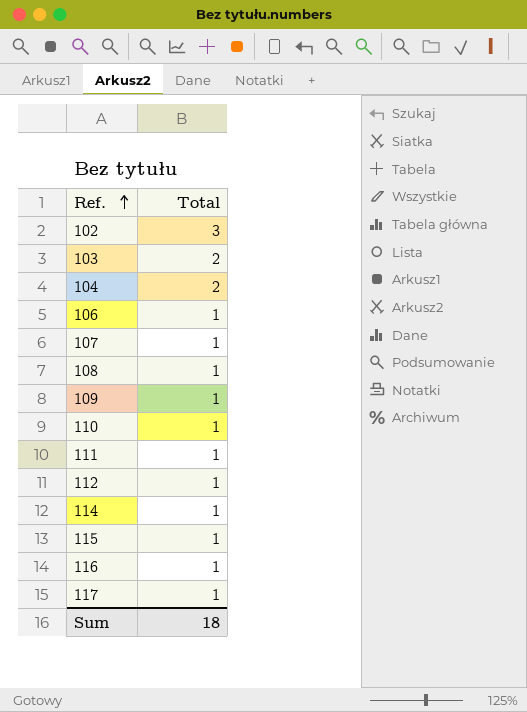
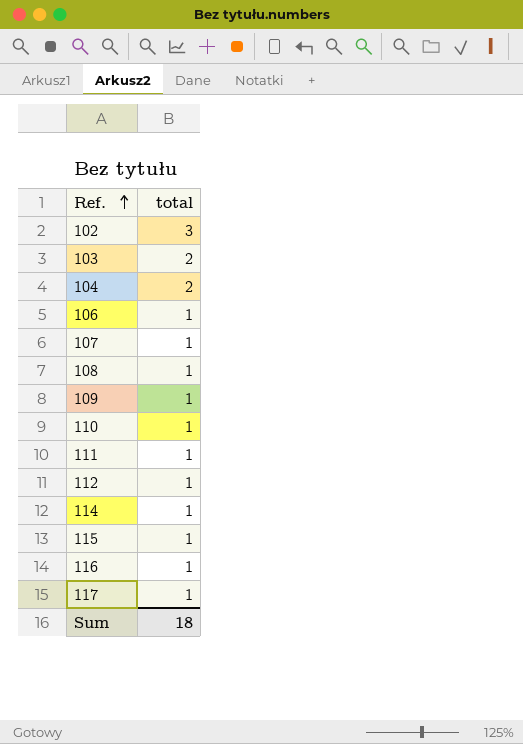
column name: Total -> total

